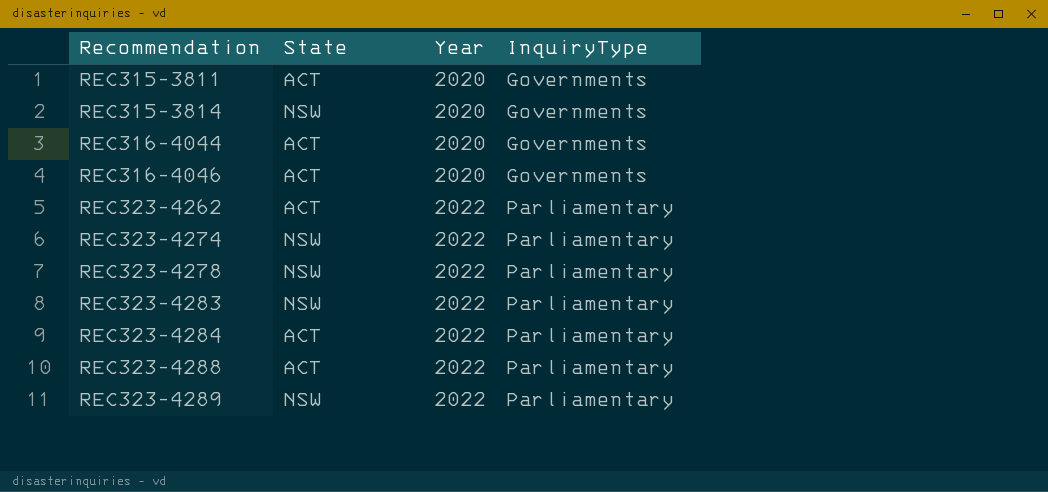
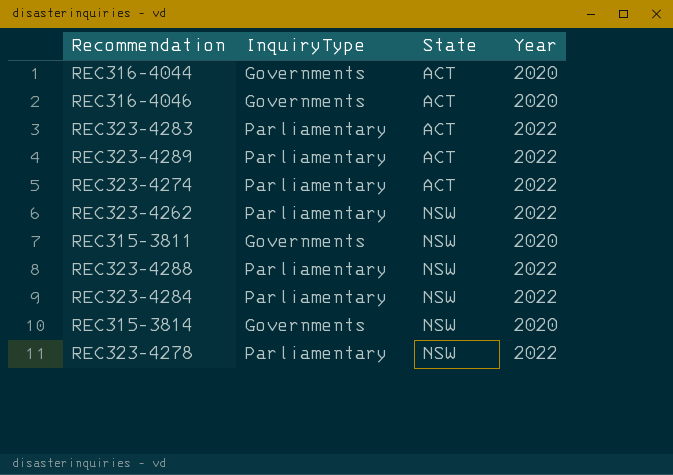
row order: Recommendation ascending -> State ascending
column InquiryType | position: 4 -> 2
REC323-4283 | State: NSW -> ACT
REC323-4289 | State: NSW -> ACT
REC323-4274 | State: NSW -> ACT
REC323-4262 | State: ACT -> NSW
REC315-3811 | State: ACT -> NSW
REC323-4288 | State: ACT -> NSW
REC323-4284 | State: ACT -> NSW

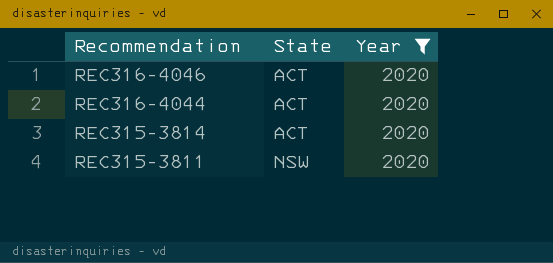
filter: none -> Year = 2020
row order: State ascending -> Recommendation descending
column InquiryType | position: 2 -> none
REC315-3814 | State: NSW -> ACT

